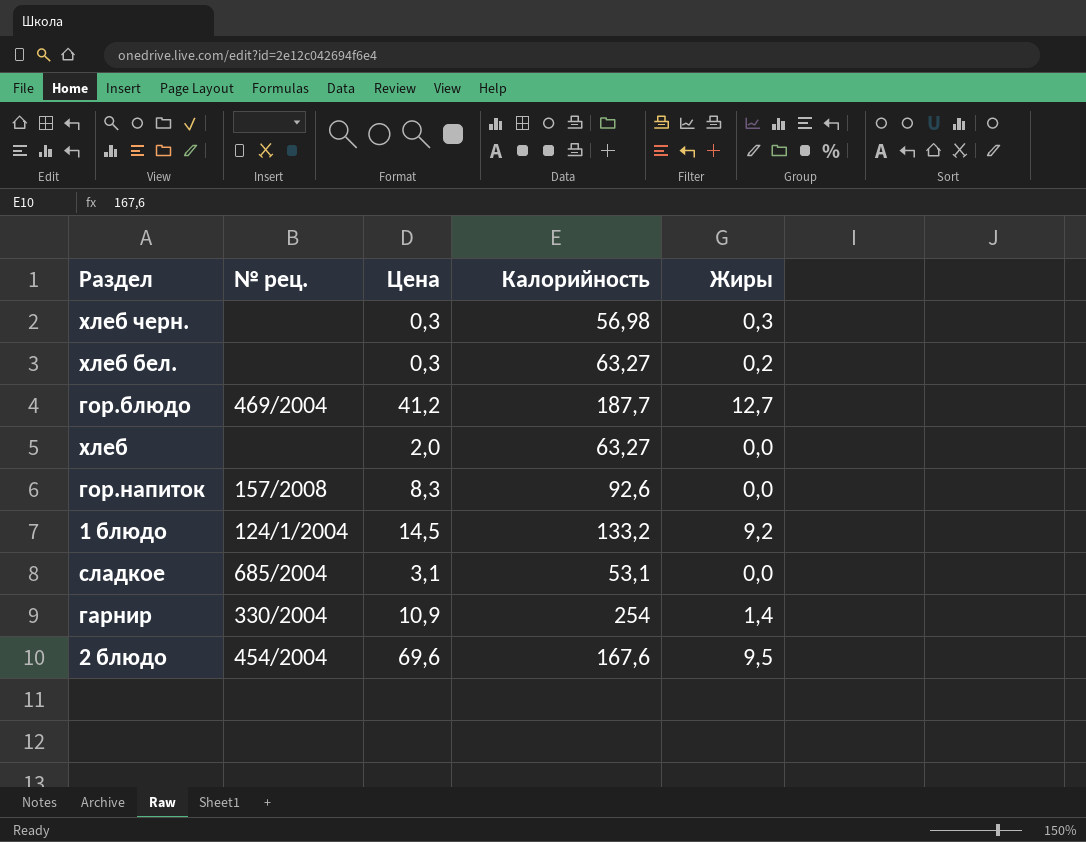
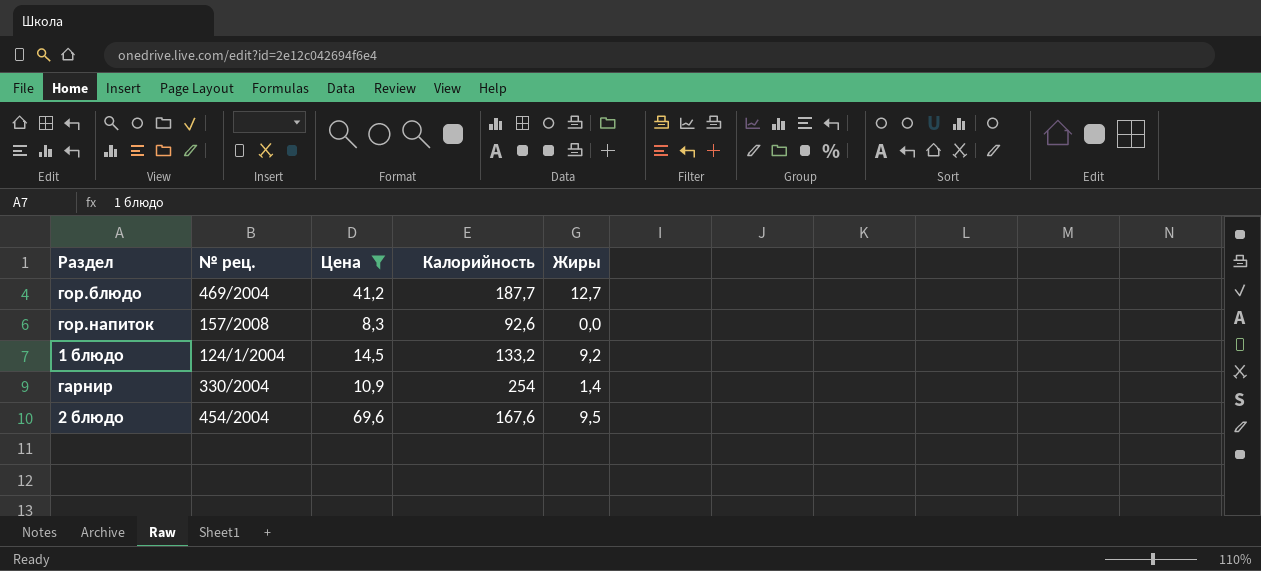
filter: none -> Цена >= 8,3

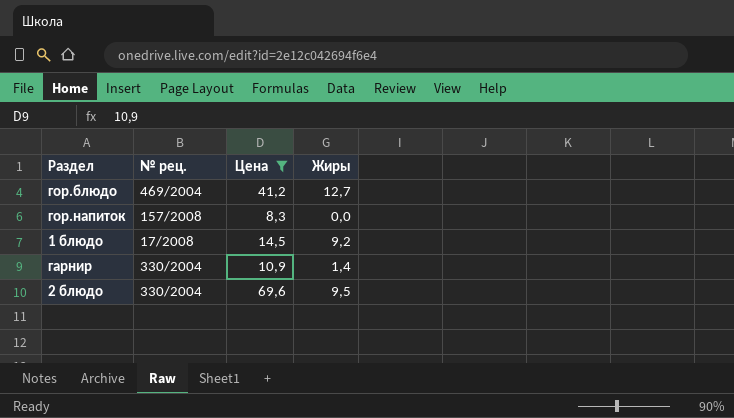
column Калорийность | position: 4 -> none
1 блюдо | № рец.: 124/1/2004 -> 17/2008
2 блюдо | № рец.: 454/2004 -> 330/2004

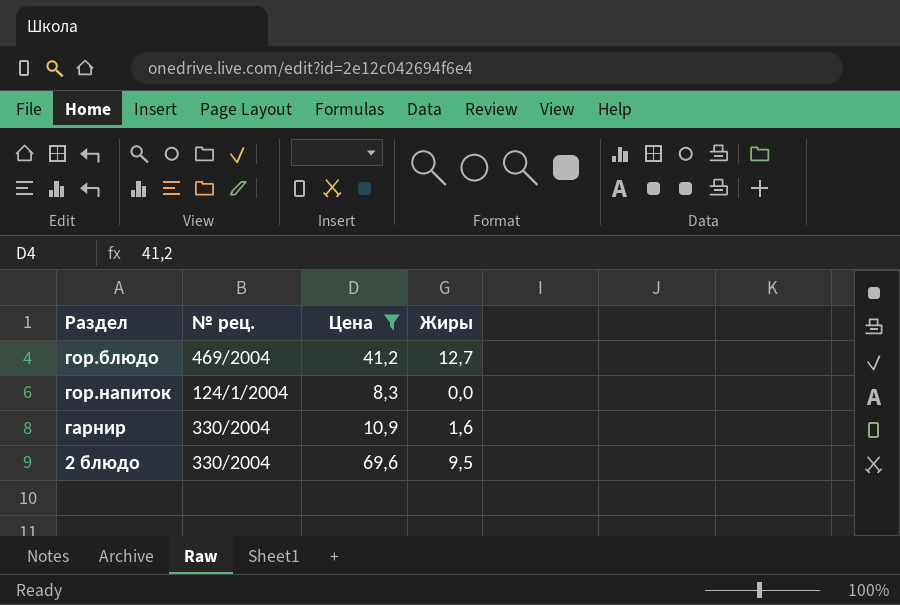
row 1 блюдо: 17/2008 | 14,5 | 9,2 -> none
гор.напиток | № рец.: 157/2008 -> 124/1/2004
гарнир | Жиры: 1,4 -> 1,6

